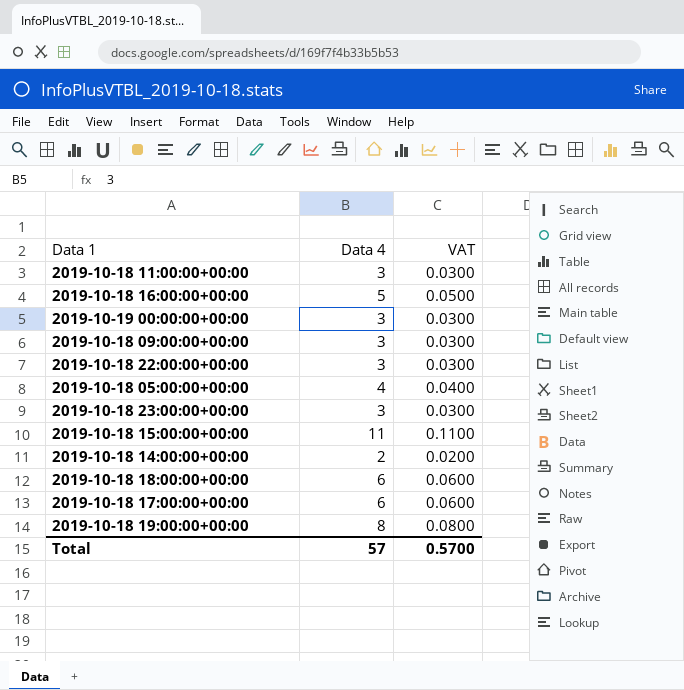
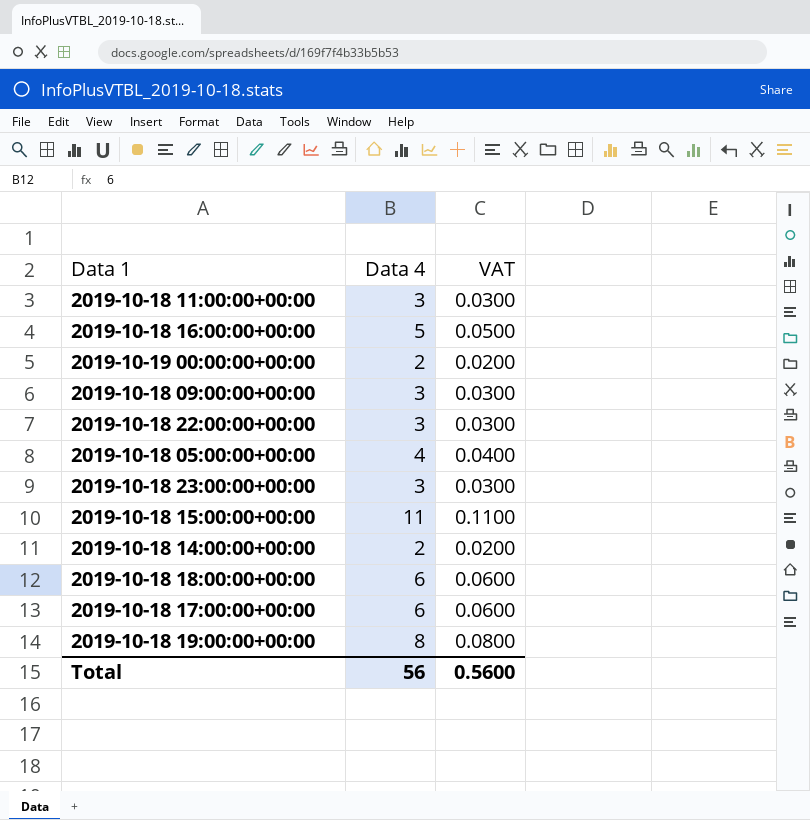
2019-10-19 00:00:00+00:00 | Data 4: 3 -> 2
2019-10-19 00:00:00+00:00 | VAT: 0.0300 -> 0.0200
Total | Data 4: 57 -> 56
Total | VAT: 0.5700 -> 0.5600

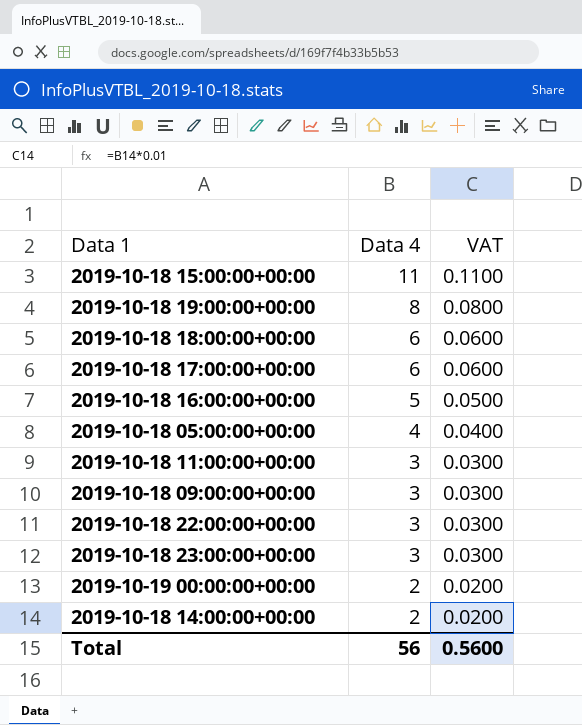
row order: none -> Data 4 descending

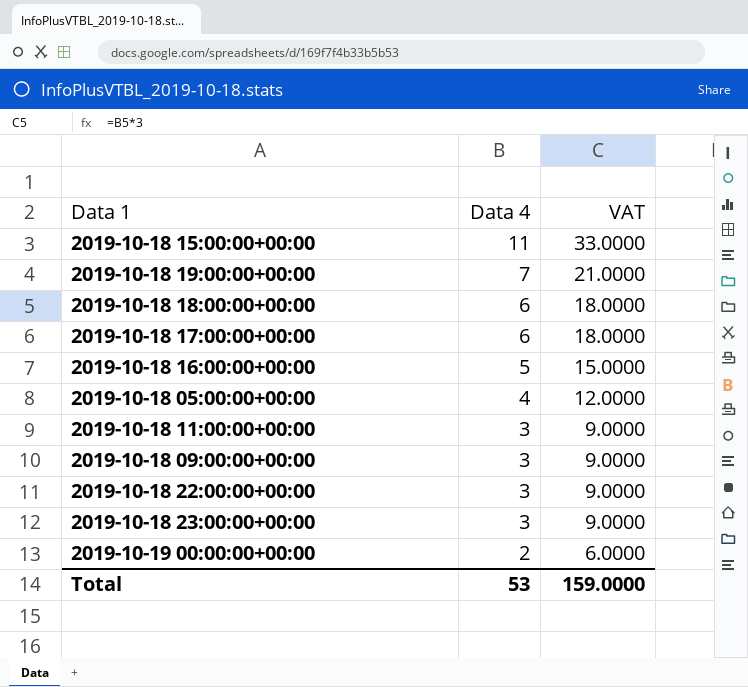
column VAT | formula: [Data 4] * 0.01 -> [Data 4] * 3
row 2019-10-18 14:00:00+00:00: 2 | 0.0200 -> none
2019-10-18 19:00:00+00:00 | Data 4: 8 -> 7
Total | Data 4: 56 -> 53
Total | VAT: 0.5600 -> 159.0000

